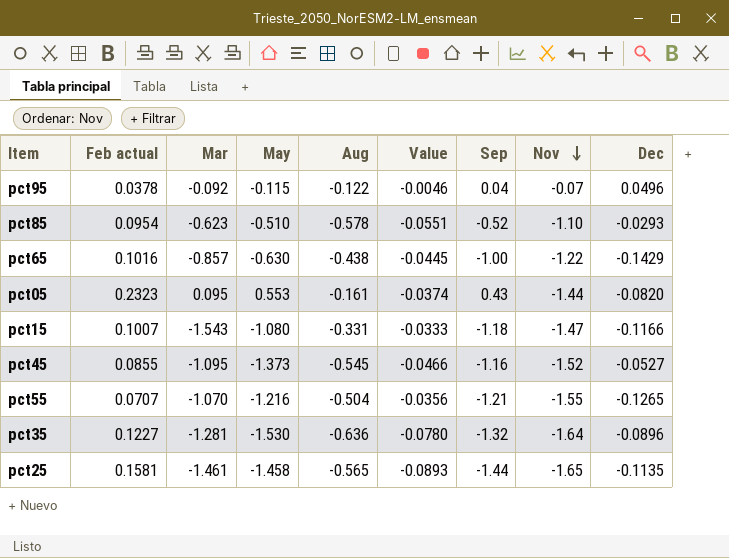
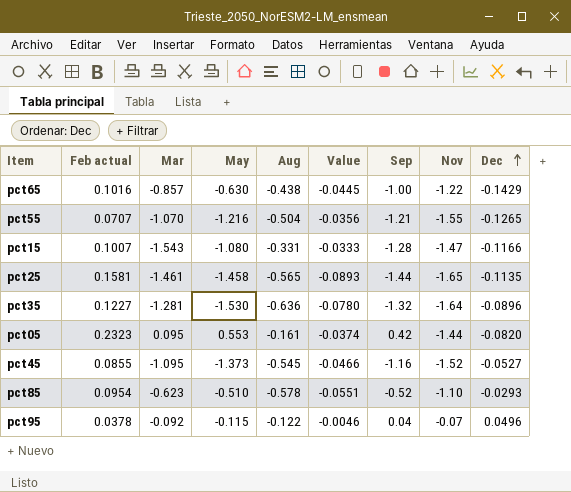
row order: Nov descending -> Dec ascending
pct15 | Sep: -1.18 -> -1.28
pct05 | Sep: 0.43 -> 0.42

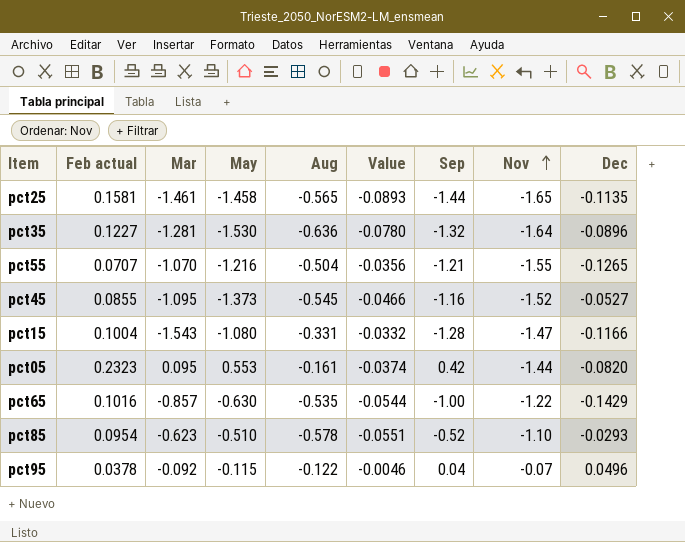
row order: Dec ascending -> Nov ascending
pct15 | Feb actual: 0.1007 -> 0.1004
pct15 | Value: -0.0333 -> -0.0332
pct65 | Aug: -0.438 -> -0.535
pct65 | Value: -0.0445 -> -0.0544

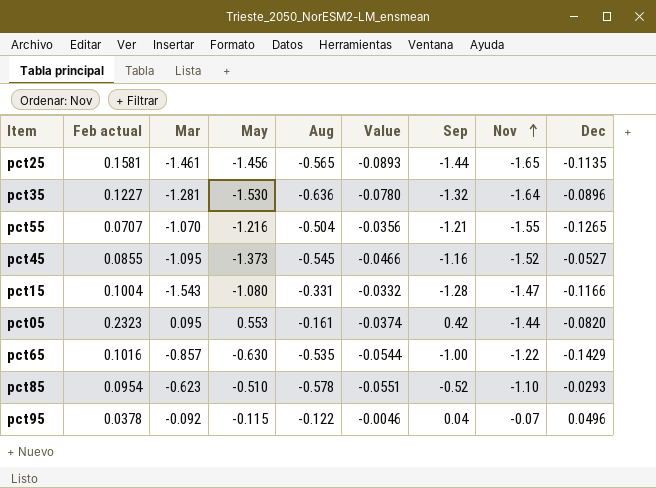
pct25 | May: -1.458 -> -1.456

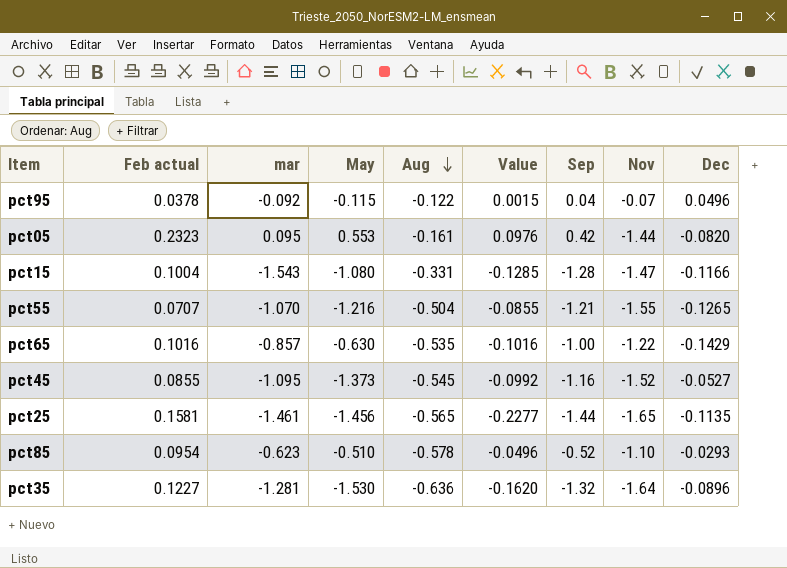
row order: Nov ascending -> Aug descending
column name: Mar -> mar
column Value | formula: [Feb actual] * [Aug] -> [Feb actual] * [Sep]

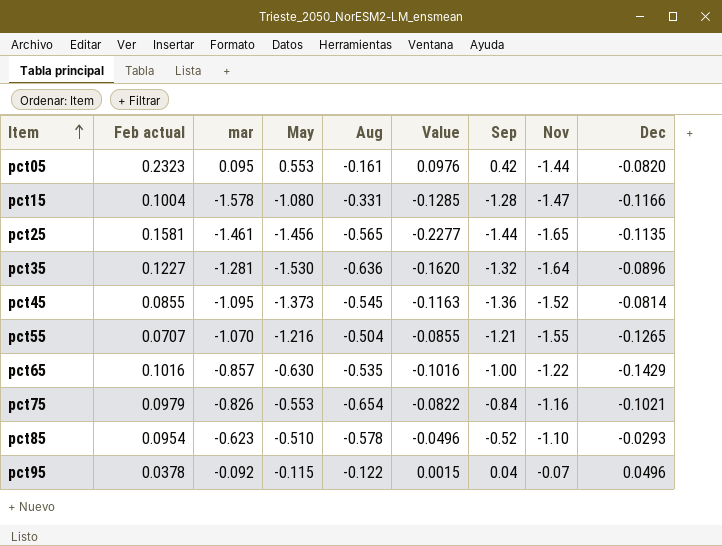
row order: Aug descending -> Item ascending
pct15 | mar: -1.543 -> -1.578
pct45 | Value: -0.0992 -> -0.1163
pct45 | Sep: -1.16 -> -1.36
pct45 | Dec: -0.0527 -> -0.0814
row pct75: none -> 0.0979 | -0.826 | -0.553 | -0.654 | -0.0822 | -0.84 | -1.16 | -0.1021

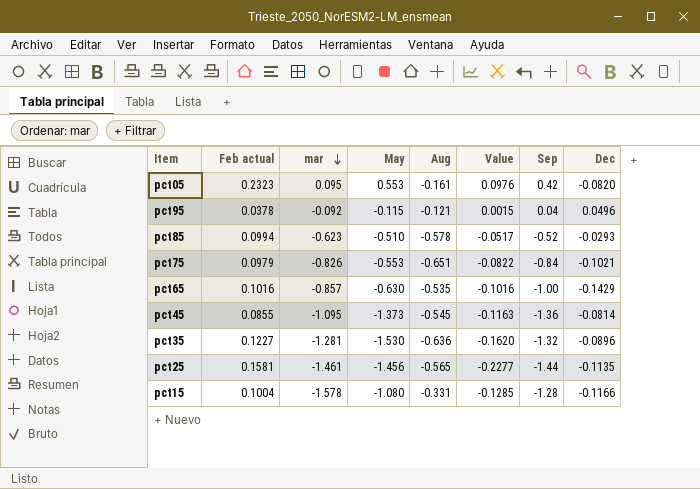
row order: Item ascending -> mar descending
column Nov | position: 8 -> none
row pct55: 0.0707 | -1.070 | -1.216 | -0.504 | -0.0855 | -1.21 | -1.55 | -0.1265 -> none
pct95 | Aug: -0.122 -> -0.121
pct85 | Feb actual: 0.0954 -> 0.0994
pct85 | Value: -0.0496 -> -0.0517
pct75 | Aug: -0.654 -> -0.651

